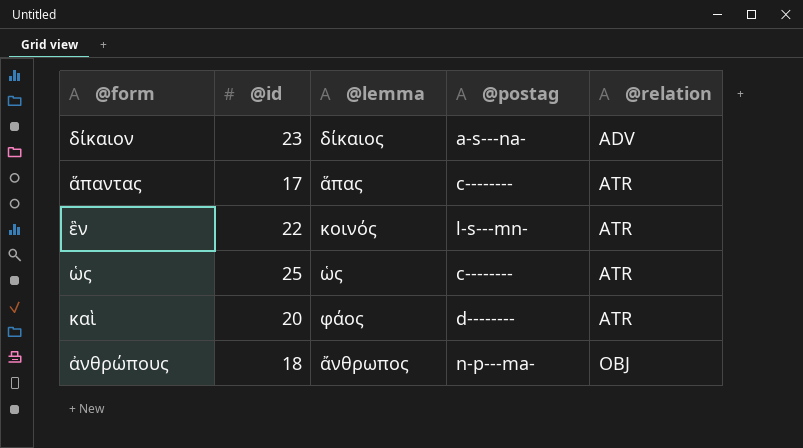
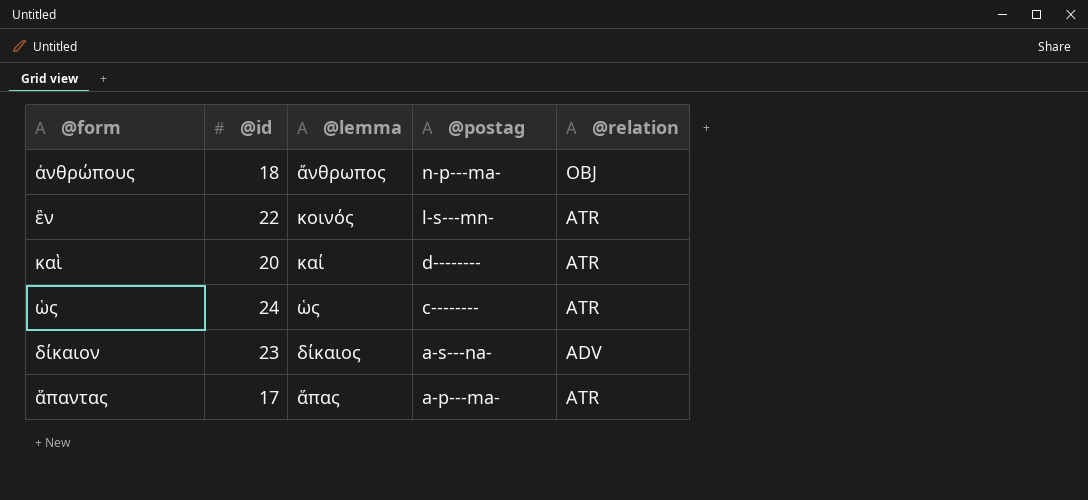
row order: @relation ascending -> @postag descending
καὶ | @lemma: φάος -> καί
ὡς | @id: 25 -> 24
ἅπαντας | @postag: c-------- -> a-p---ma-

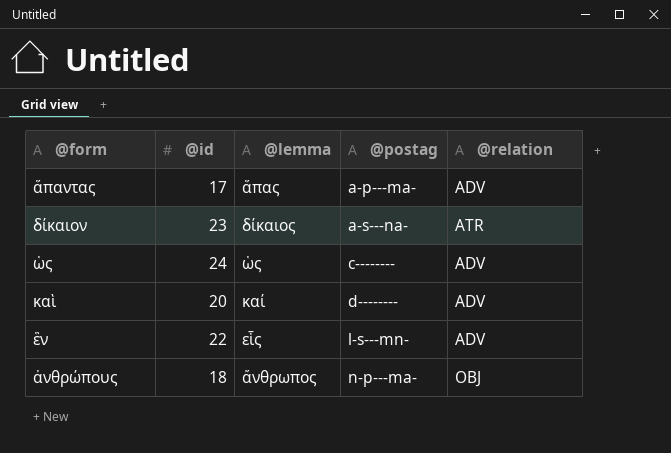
row order: @postag descending -> @postag ascending
ἅπαντας | @relation: ATR -> ADV
δίκαιον | @relation: ADV -> ATR
ὡς | @relation: ATR -> ADV
καὶ | @relation: ATR -> ADV
ἓν | @lemma: κοινός -> εἷς
ἓν | @relation: ATR -> ADV

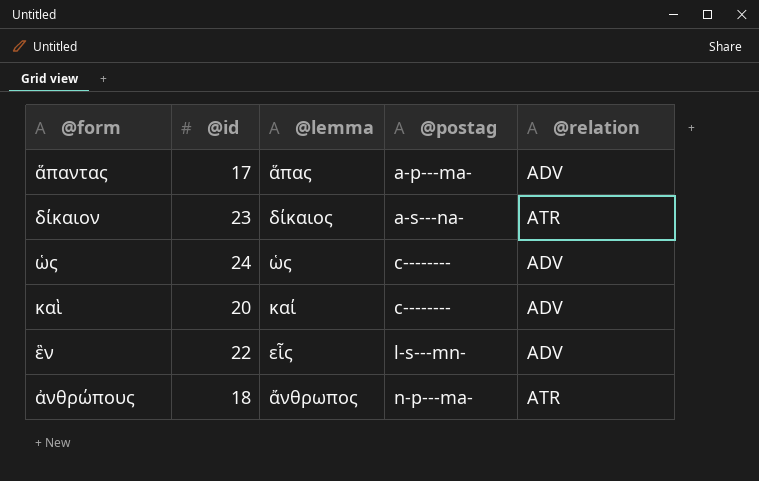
καὶ | @postag: d-------- -> c--------
ἀνθρώπους | @relation: OBJ -> ATR

